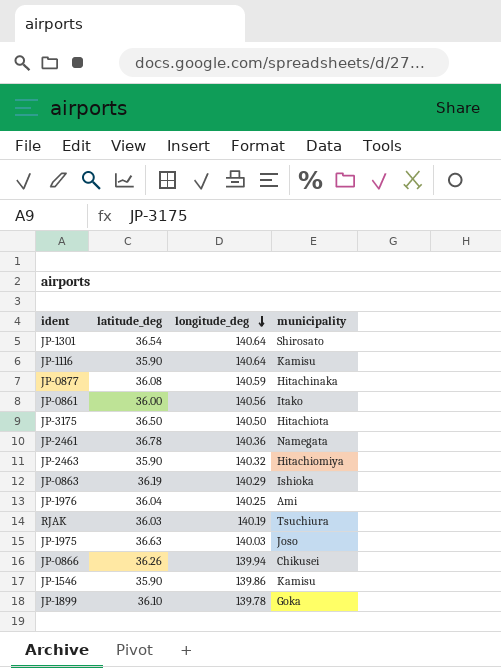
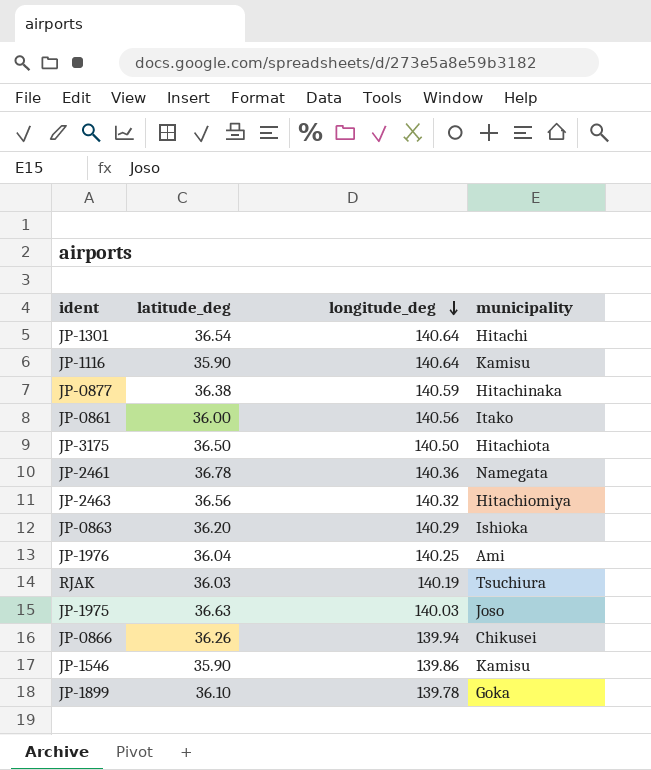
JP-1301 | municipality: Shirosato -> Hitachi
JP-0877 | latitude_deg: 36.08 -> 36.38
JP-2463 | latitude_deg: 35.90 -> 36.56
JP-0863 | latitude_deg: 36.19 -> 36.20

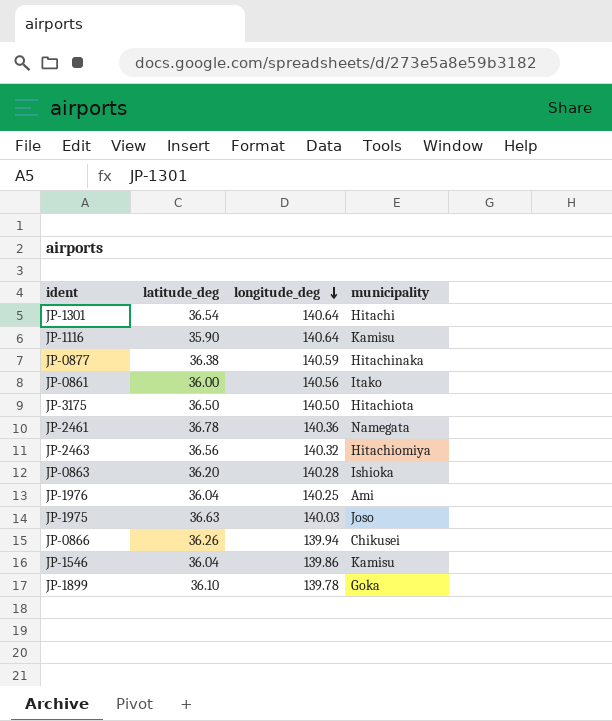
row RJAK: 36.03 | 140.19 | Tsuchiura -> none
JP-0863 | longitude_deg: 140.29 -> 140.28
JP-1546 | latitude_deg: 35.90 -> 36.04

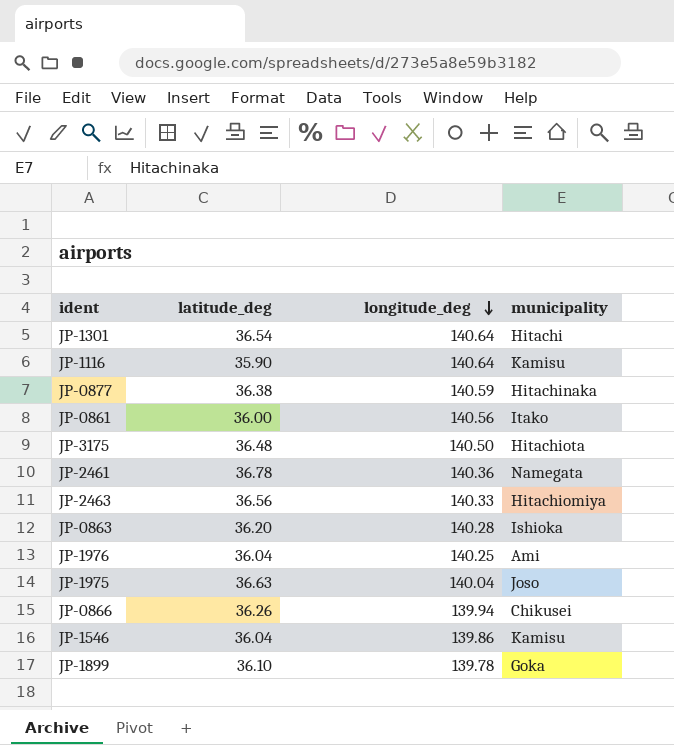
JP-3175 | latitude_deg: 36.50 -> 36.48
JP-2463 | longitude_deg: 140.32 -> 140.33
JP-1975 | longitude_deg: 140.03 -> 140.04

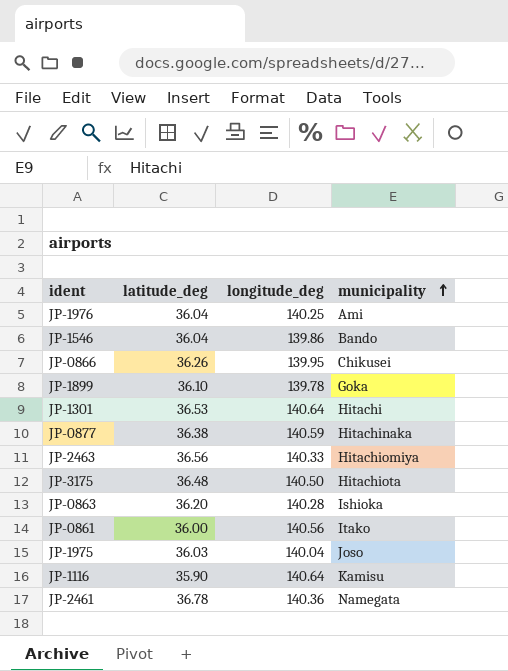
row order: longitude_deg descending -> municipality ascending
JP-1546 | municipality: Kamisu -> Bando
JP-0866 | longitude_deg: 139.94 -> 139.95
JP-1301 | latitude_deg: 36.54 -> 36.53
JP-1975 | latitude_deg: 36.63 -> 36.03

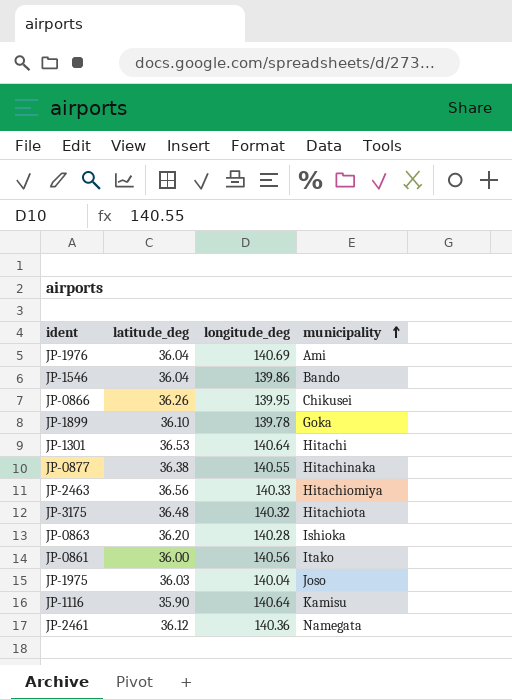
JP-1976 | longitude_deg: 140.25 -> 140.69
JP-0877 | longitude_deg: 140.59 -> 140.55
JP-3175 | longitude_deg: 140.50 -> 140.32
JP-2461 | latitude_deg: 36.78 -> 36.12

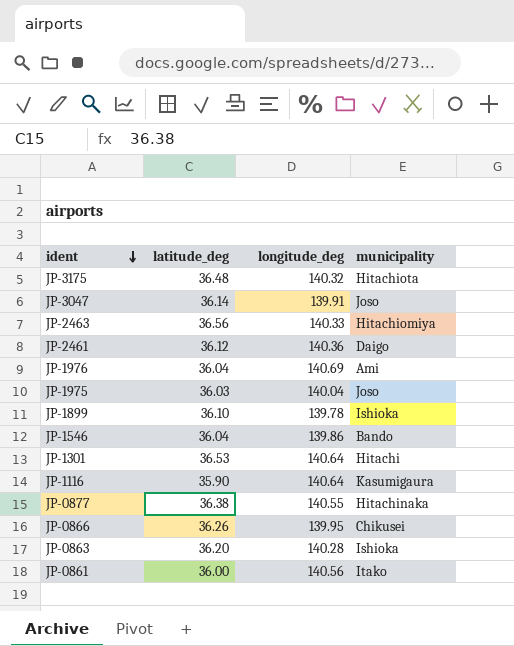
row order: municipality ascending -> ident descending
row JP-3047: none -> 36.14 | 139.91 | Joso
JP-2461 | municipality: Namegata -> Daigo
JP-1899 | municipality: Goka -> Ishioka
JP-1116 | municipality: Kamisu -> Kasumigaura

